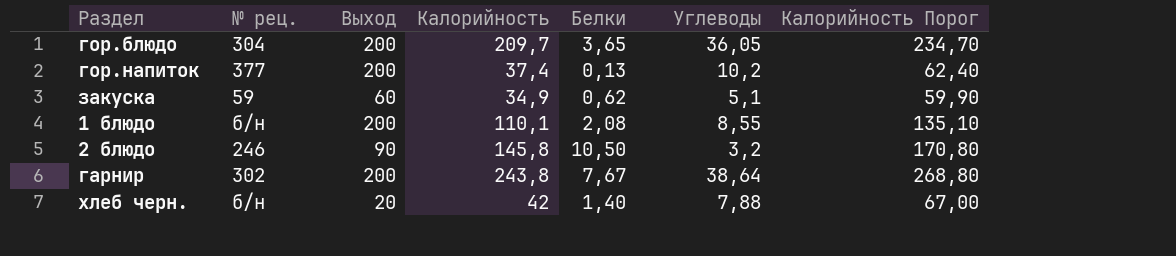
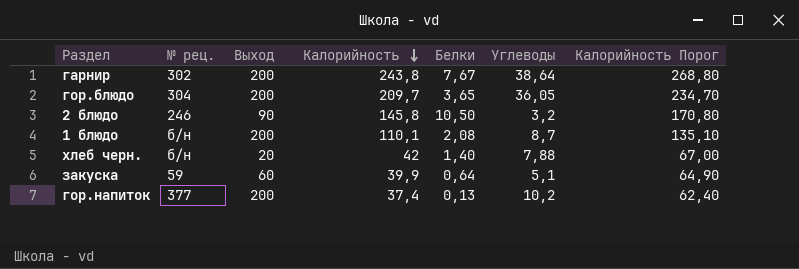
row order: none -> Калорийность descending
1 блюдо | Углеводы: 8,55 -> 8,7
закуска | Калорийность: 34,9 -> 39,9
закуска | Белки: 0,62 -> 0,64
закуска | Калорийность Порог: 59,90 -> 64,90

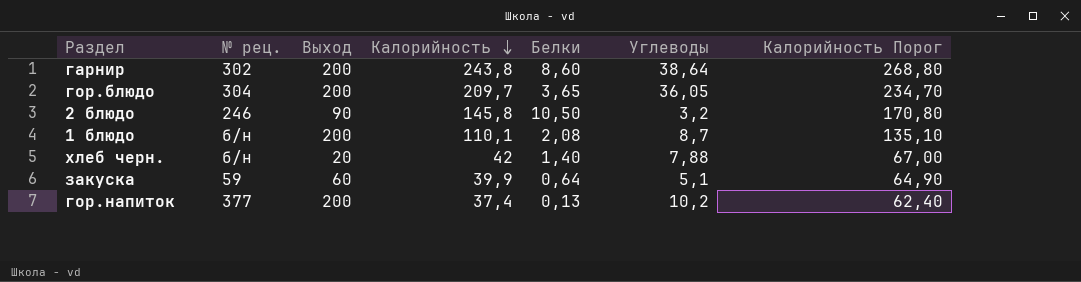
гарнир | Белки: 7,67 -> 8,60

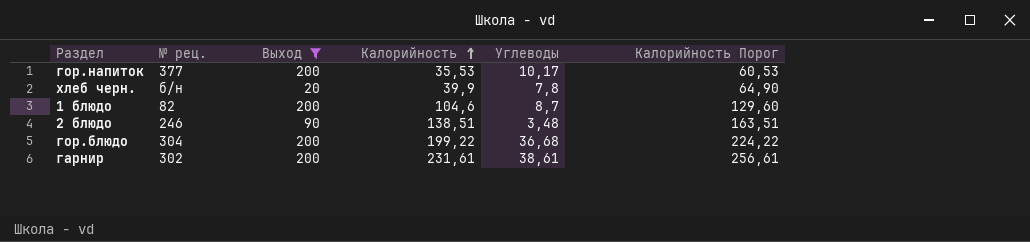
filter: none -> Выход != 60
row order: Калорийность descending -> Калорийность ascending
column Белки | position: 5 -> none
гор.напиток | Калорийность: 37,4 -> 35,53
гор.напиток | Углеводы: 10,2 -> 10,17
гор.напиток | Калорийность Порог: 62,40 -> 60,53
хлеб черн. | Калорийность: 42 -> 39,9
хлеб черн. | Углеводы: 7,88 -> 7,8
хлеб черн. | Калорийность Порог: 67,00 -> 64,90
1 блюдо | № рец.: б/н -> 82
1 блюдо | Калорийность: 110,1 -> 104,6
1 блюдо | Калорийность Порог: 135,10 -> 129,60
2 блюдо | Калорийность: 145,8 -> 138,51
2 блюдо | Углеводы: 3,2 -> 3,48
2 блюдо | Калорийность Порог: 170,80 -> 163,51
гор.блюдо | Калорийность: 209,7 -> 199,22
гор.блюдо | Углеводы: 36,05 -> 36,68
гор.блюдо | Калорийность Порог: 234,70 -> 224,22
гарнир | Калорийность: 243,8 -> 231,61
гарнир | Углеводы: 38,64 -> 38,61
гарнир | Калорийность Порог: 268,80 -> 256,61

